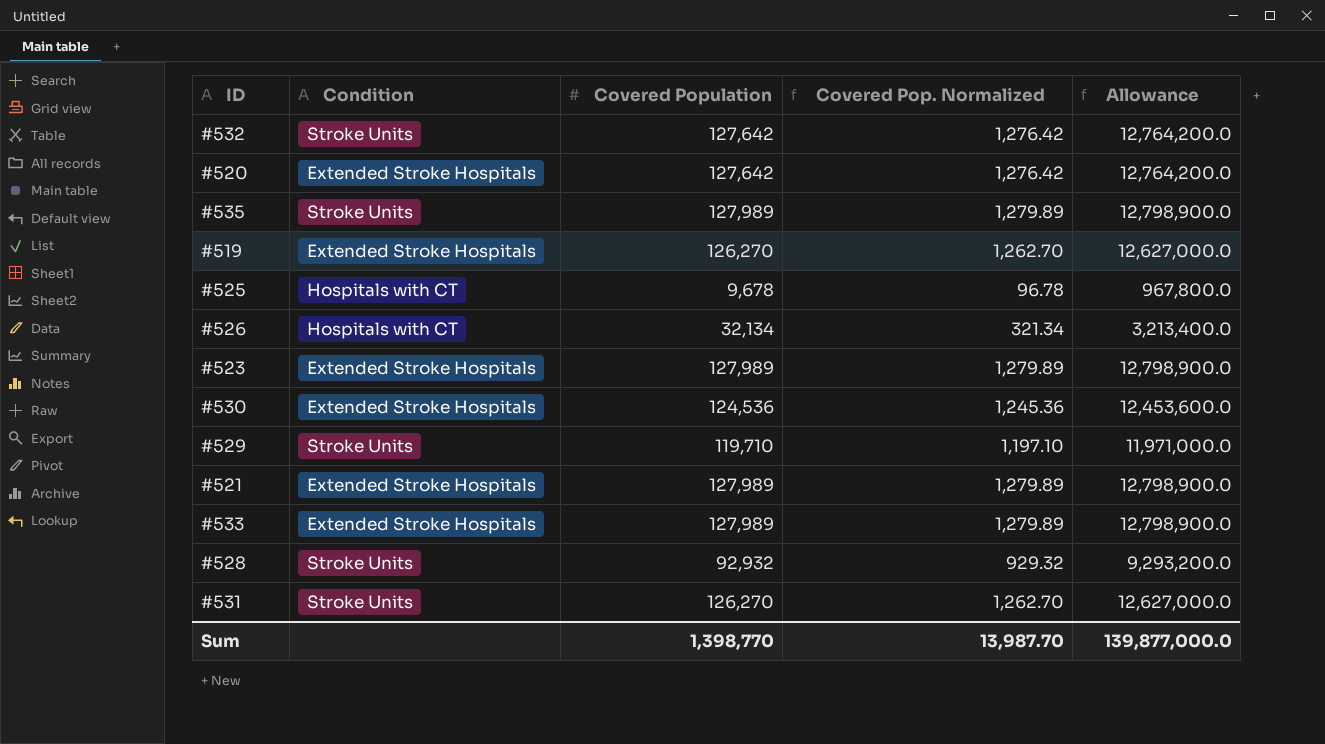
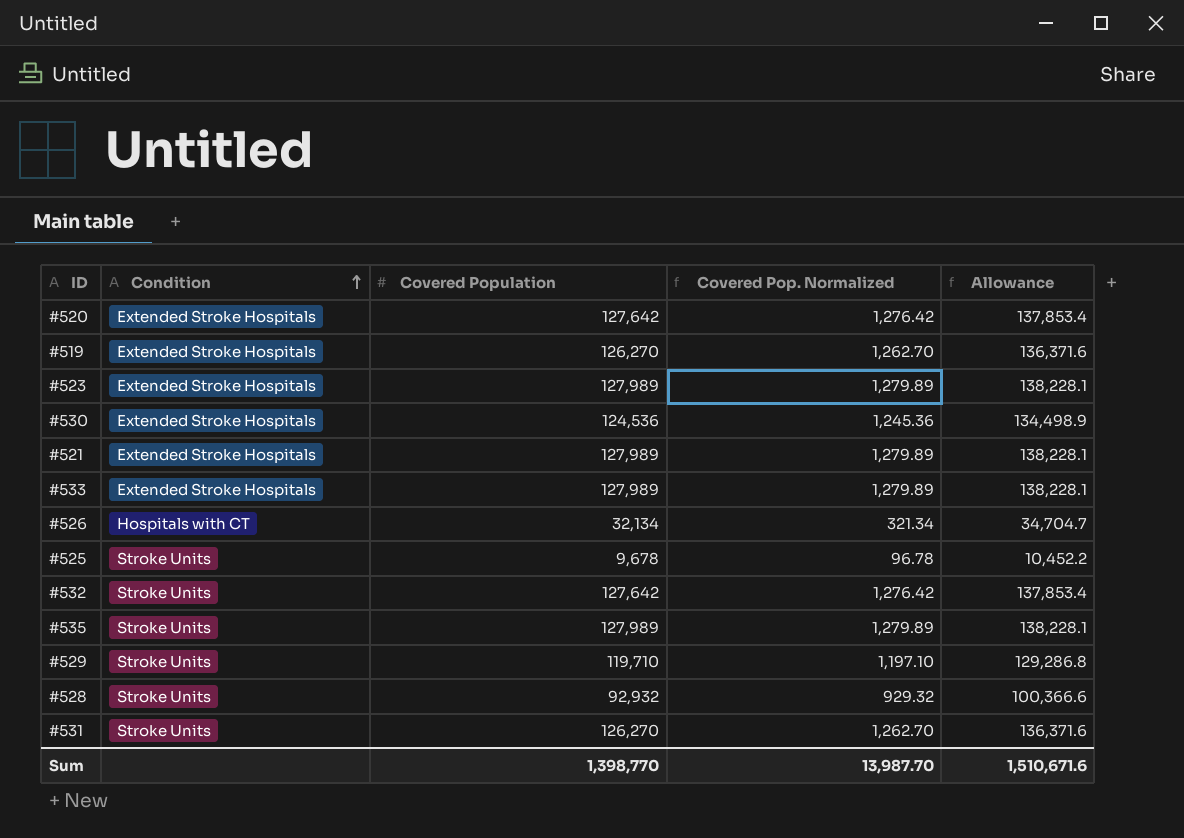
row order: none -> Condition ascending
column Allowance | formula: [Covered Population] * 100 -> [Covered Population] * 1.08
#525 | Condition: Hospitals with CT -> Stroke Units
Sum | Allowance: 139,877,000.0 -> 1,510,671.6

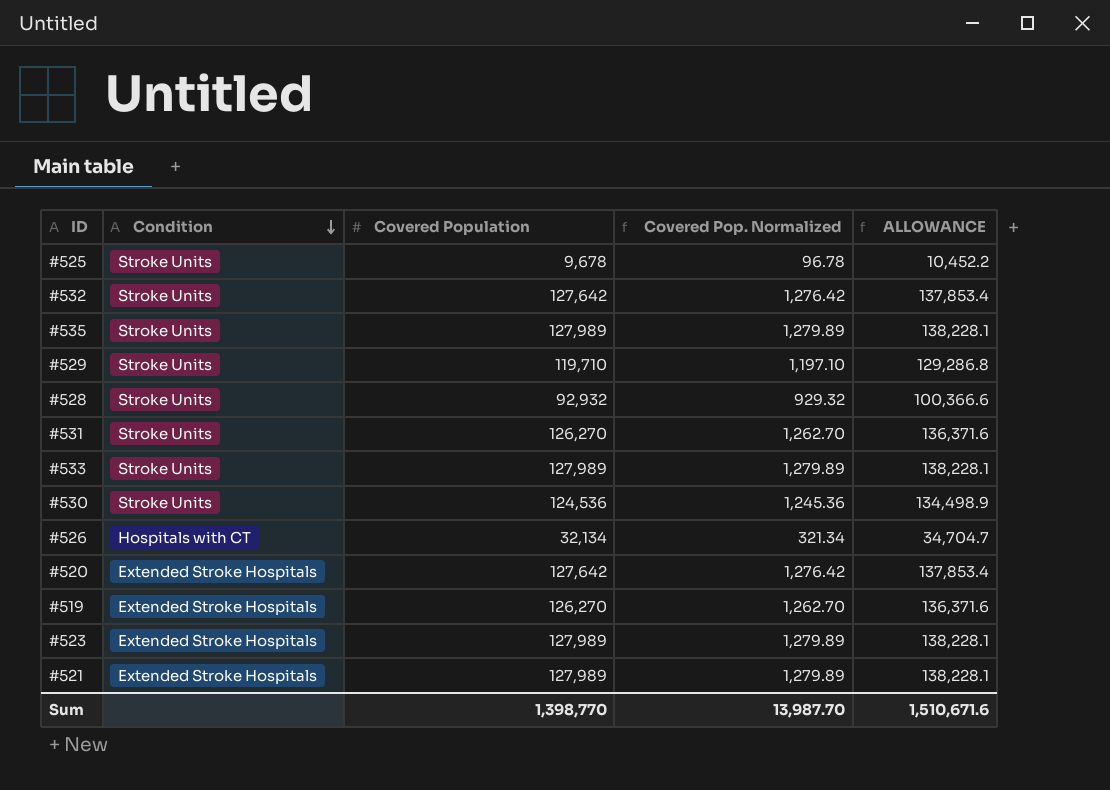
row order: Condition ascending -> Condition descending
column name: Allowance -> ALLOWANCE
#533 | Condition: Extended Stroke Hospitals -> Stroke Units
#530 | Condition: Extended Stroke Hospitals -> Stroke Units

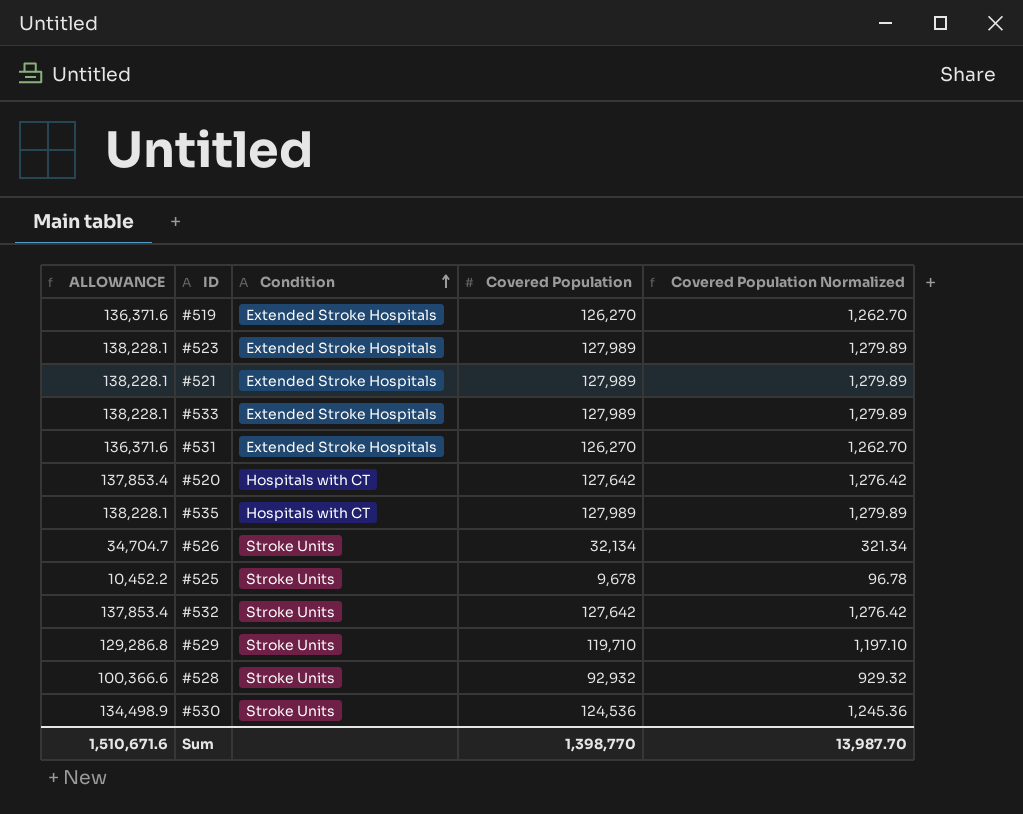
row order: Condition descending -> Condition ascending
column ALLOWANCE | position: 5 -> 1
column name: Covered Pop. Normalized -> Covered Population Normalized
#533 | Condition: Stroke Units -> Extended Stroke Hospitals
#531 | Condition: Stroke Units -> Extended Stroke Hospitals
#520 | Condition: Extended Stroke Hospitals -> Hospitals with CT
#535 | Condition: Stroke Units -> Hospitals with CT
#526 | Condition: Hospitals with CT -> Stroke Units

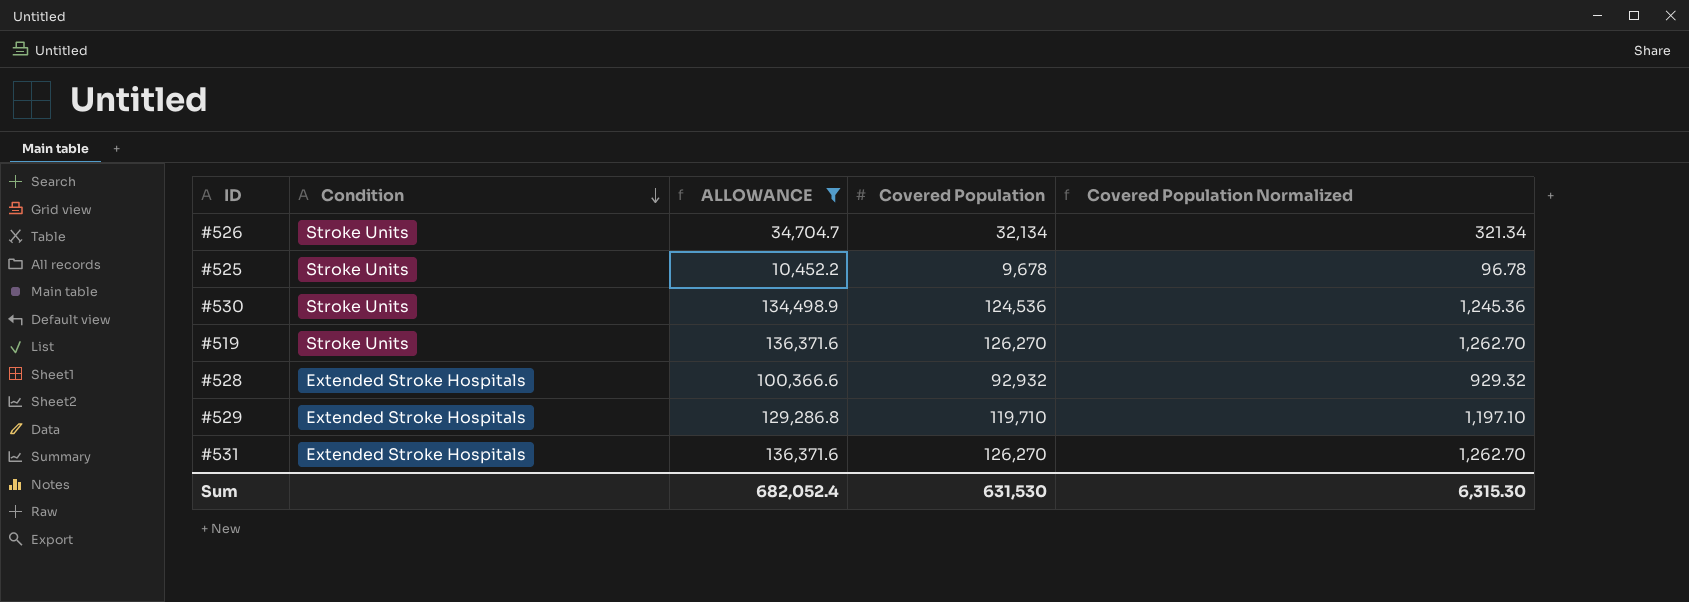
filter: none -> ALLOWANCE <= 136,371.6
row order: Condition ascending -> Condition descending
column ALLOWANCE | position: 1 -> 3
#519 | Condition: Extended Stroke Hospitals -> Stroke Units
#528 | Condition: Stroke Units -> Extended Stroke Hospitals
#529 | Condition: Stroke Units -> Extended Stroke Hospitals
Sum | ALLOWANCE: 1,510,671.6 -> 682,052.4
Sum | Covered Population: 1,398,770 -> 631,530
Sum | Covered Population Normalized: 13,987.70 -> 6,315.30

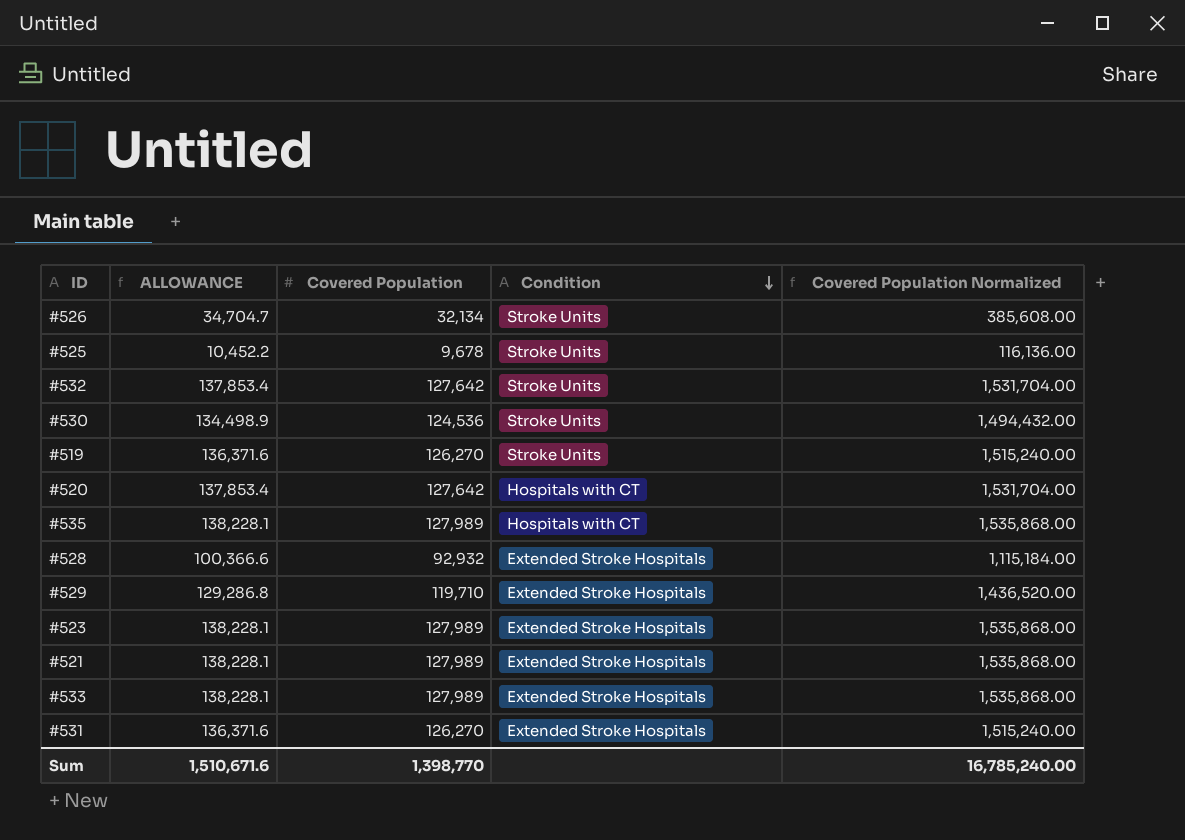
filter: ALLOWANCE <= 136,371.6 -> none
column Condition | position: 2 -> 4
column Covered Population Normalized | formula: [Covered Population] * 0.01 -> [Covered Population] * 12
Sum | ALLOWANCE: 682,052.4 -> 1,510,671.6
Sum | Covered Population: 631,530 -> 1,398,770
Sum | Covered Population Normalized: 6,315.30 -> 16,785,240.00

